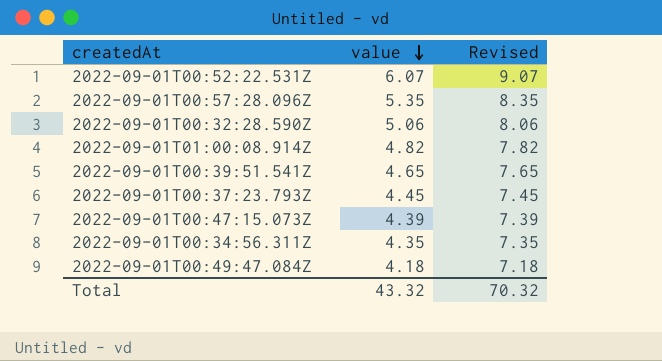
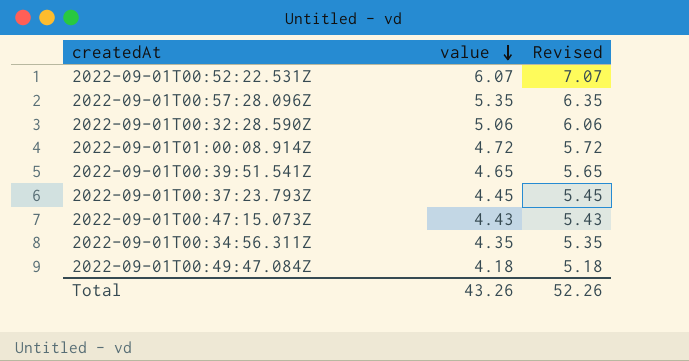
column Revised | formula: [value] + 3 -> [value] + 1
2022-09-01T01:00:08.914Z | value: 4.82 -> 4.72
2022-09-01T00:47:15.073Z | value: 4.39 -> 4.43
Total | value: 43.32 -> 43.26
Total | Revised: 70.32 -> 52.26

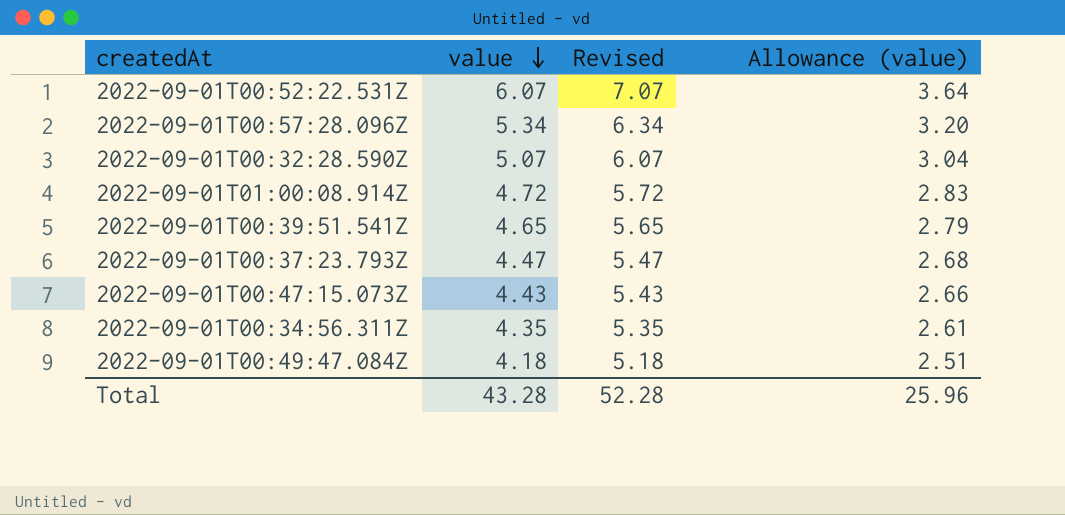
column Allowance (value) | formula: none -> [value] * 0.6
2022-09-01T00:57:28.096Z | value: 5.35 -> 5.34
2022-09-01T00:57:28.096Z | Revised: 6.35 -> 6.34
2022-09-01T00:32:28.590Z | value: 5.06 -> 5.07
2022-09-01T00:32:28.590Z | Revised: 6.06 -> 6.07
2022-09-01T00:37:23.793Z | value: 4.45 -> 4.47
2022-09-01T00:37:23.793Z | Revised: 5.45 -> 5.47
Total | value: 43.26 -> 43.28
Total | Revised: 52.26 -> 52.28

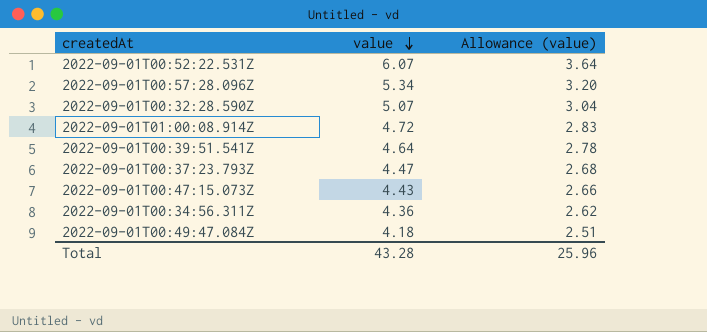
column Revised | formula: [value] + 1 -> none
2022-09-01T00:39:51.541Z | value: 4.65 -> 4.64
2022-09-01T00:39:51.541Z | Allowance (value): 2.79 -> 2.78
2022-09-01T00:34:56.311Z | value: 4.35 -> 4.36
2022-09-01T00:34:56.311Z | Allowance (value): 2.61 -> 2.62

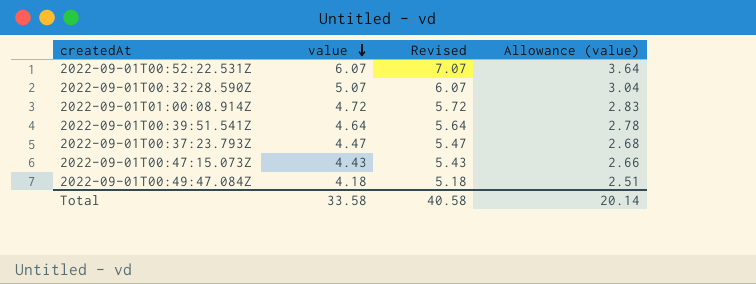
column Revised | formula: none -> [value] + 1
row 2022-09-01T00:57:28.096Z: 5.34 | 3.20 -> none
row 2022-09-01T00:34:56.311Z: 4.36 | 2.62 -> none
Total | value: 43.28 -> 33.58
Total | Allowance (value): 25.96 -> 20.14

